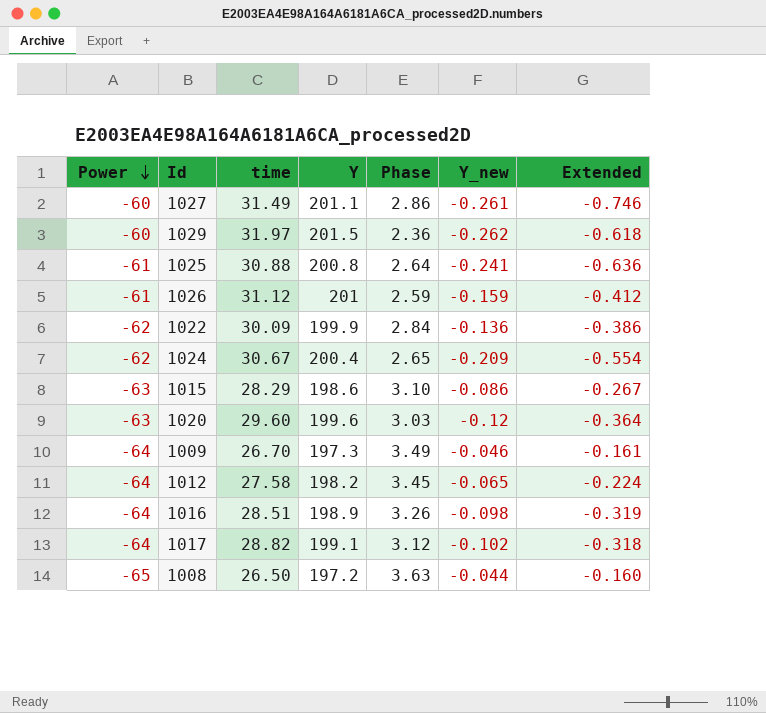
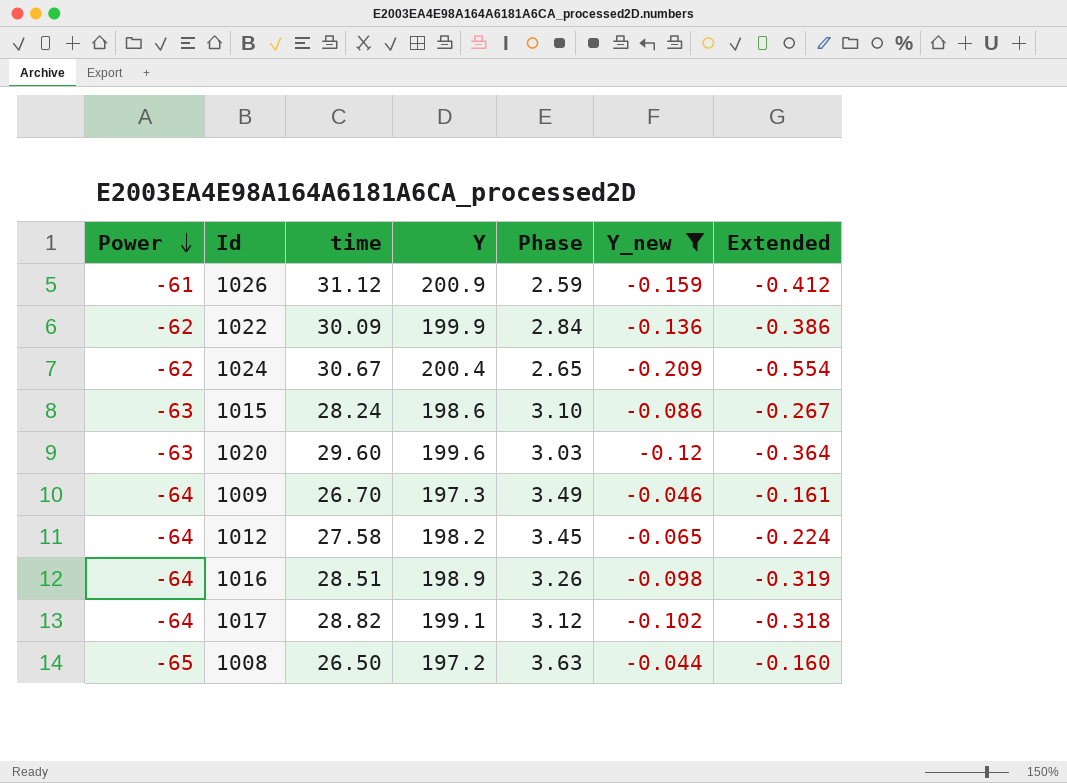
filter: none -> Y_new >= -0.209
1026 | Y: 201 -> 200.9
1015 | time: 28.29 -> 28.24

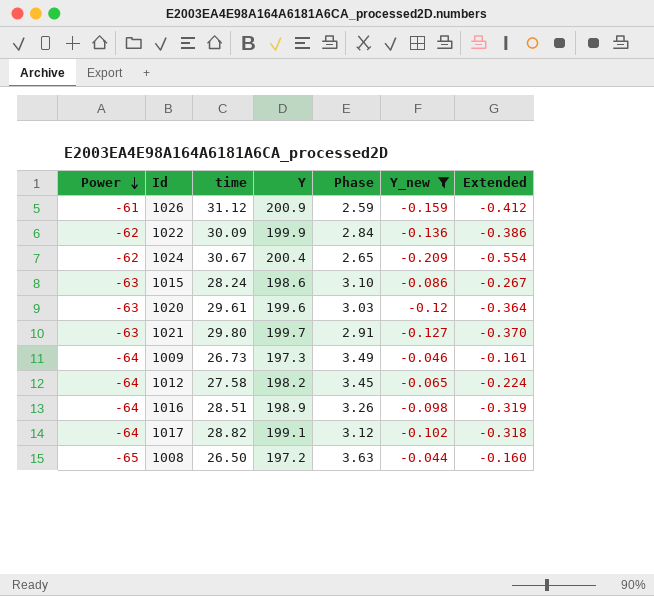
1020 | time: 29.60 -> 29.61
row 1021: none -> -63 | 29.80 | 199.7 | 2.91 | -0.127 | -0.370
1009 | time: 26.70 -> 26.73

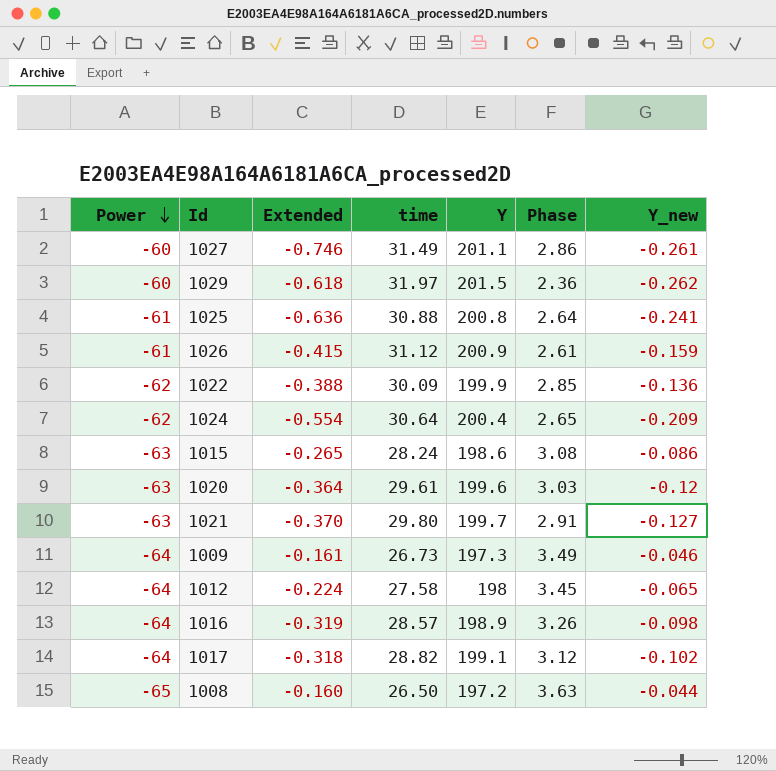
filter: Y_new >= -0.209 -> none
column Extended | position: 7 -> 3
1026 | Extended: -0.412 -> -0.415
1026 | Phase: 2.59 -> 2.61
1022 | Extended: -0.386 -> -0.388
1022 | Phase: 2.84 -> 2.85
1024 | time: 30.67 -> 30.64
1015 | Extended: -0.267 -> -0.265
1015 | Phase: 3.10 -> 3.08
1012 | Y: 198.2 -> 198
1016 | time: 28.51 -> 28.57

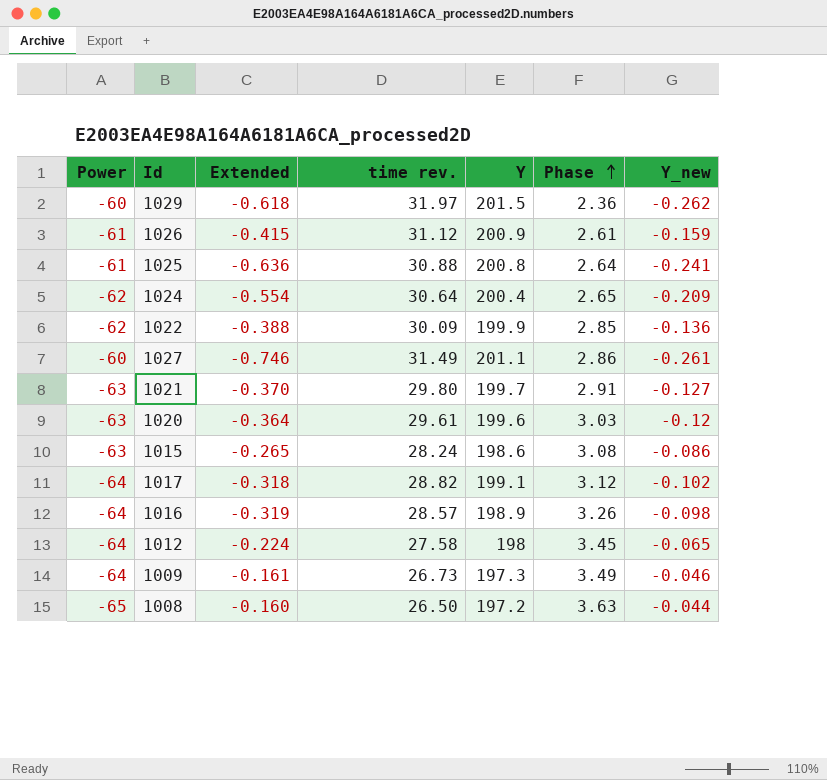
row order: Power descending -> Phase ascending
column name: time -> time rev.

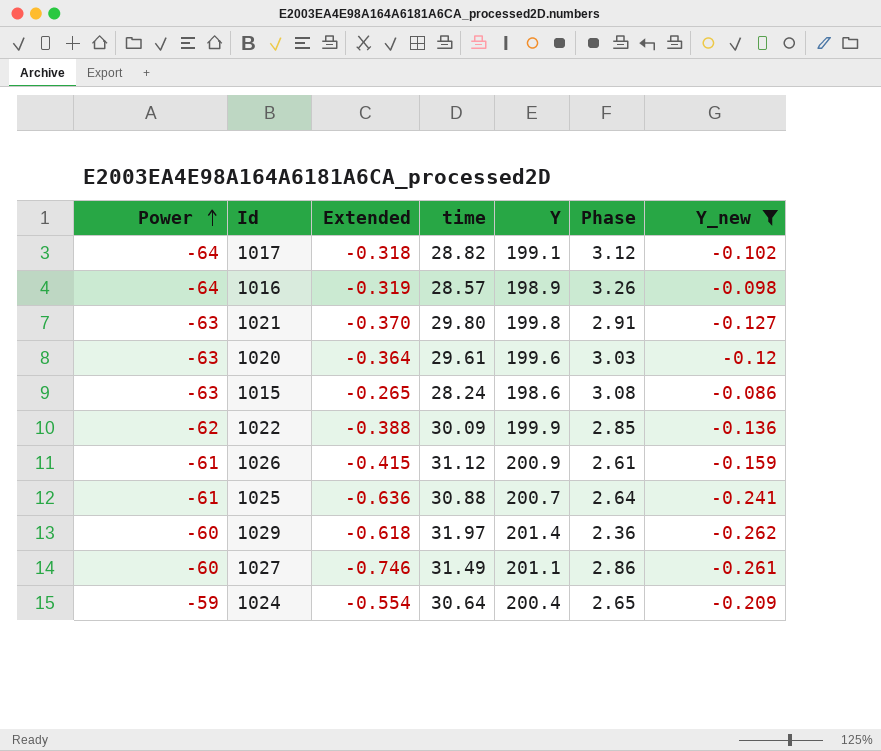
filter: none -> Y_new <= -0.086
row order: Phase ascending -> Power ascending
column name: time rev. -> time
1021 | Y: 199.7 -> 199.8
1025 | Y: 200.8 -> 200.7
1029 | Y: 201.5 -> 201.4
1024 | Power: -62 -> -59

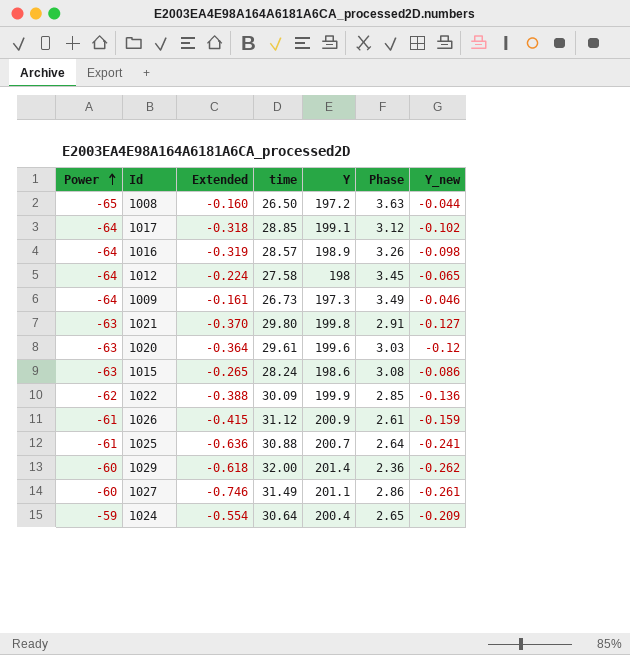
filter: Y_new <= -0.086 -> none
1017 | time: 28.82 -> 28.85
1029 | time: 31.97 -> 32.00

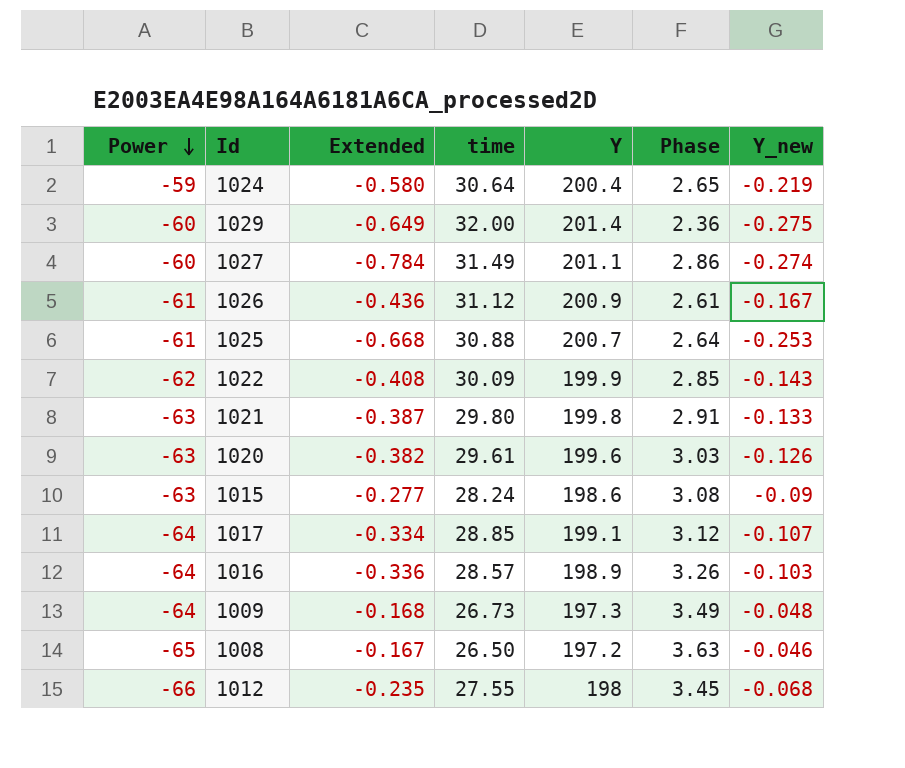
row order: Power ascending -> Power descending
1024 | Extended: -0.554 -> -0.580
1024 | Y_new: -0.209 -> -0.219
1029 | Extended: -0.618 -> -0.649
1029 | Y_new: -0.262 -> -0.275
1027 | Extended: -0.746 -> -0.784
1027 | Y_new: -0.261 -> -0.274
1026 | Extended: -0.415 -> -0.436
1026 | Y_new: -0.159 -> -0.167
1025 | Extended: -0.636 -> -0.668
1025 | Y_new: -0.241 -> -0.253
1022 | Extended: -0.388 -> -0.408
1022 | Y_new: -0.136 -> -0.143
1021 | Extended: -0.370 -> -0.387
1021 | Y_new: -0.127 -> -0.133
1020 | Extended: -0.364 -> -0.382
1020 | Y_new: -0.12 -> -0.126
1015 | Extended: -0.265 -> -0.277
1015 | Y_new: -0.086 -> -0.09
1017 | Extended: -0.318 -> -0.334
1017 | Y_new: -0.102 -> -0.107
1016 | Extended: -0.319 -> -0.336
1016 | Y_new: -0.098 -> -0.103
1009 | Extended: -0.161 -> -0.168
1009 | Y_new: -0.046 -> -0.048
1008 | Extended: -0.160 -> -0.167
1008 | Y_new: -0.044 -> -0.046
1012 | Power: -64 -> -66
1012 | Extended: -0.224 -> -0.235
1012 | time: 27.58 -> 27.55
1012 | Y_new: -0.065 -> -0.068

